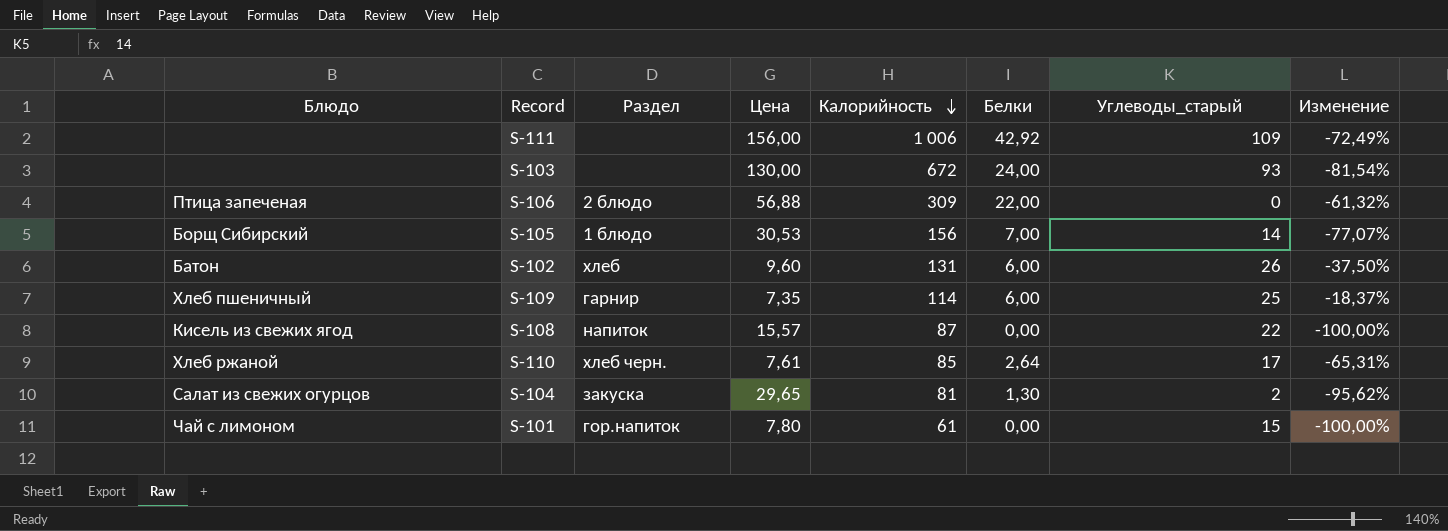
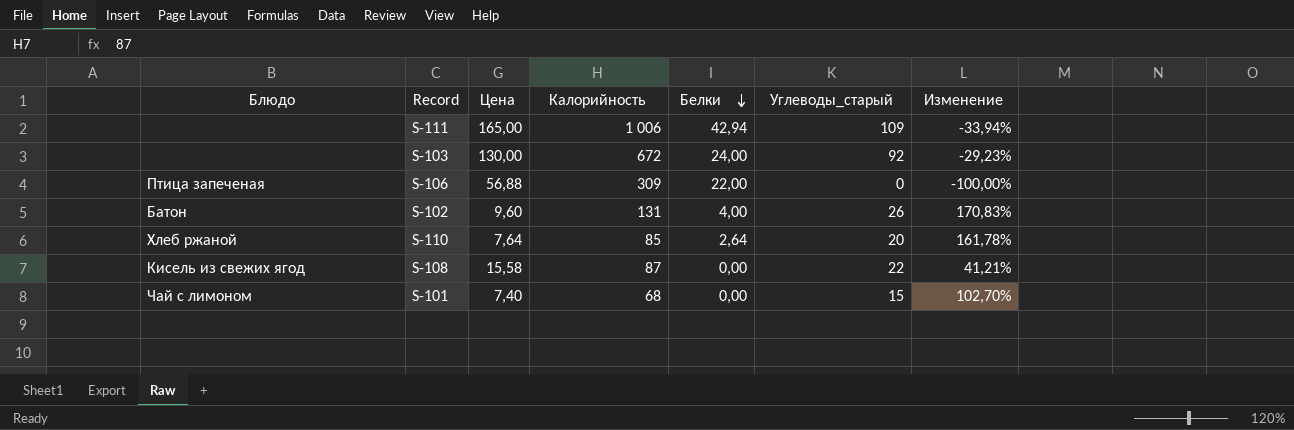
row order: Калорийность descending -> Белки descending
column Раздел | position: 3 -> none
column Изменение | formula: ([Белки] - [Цена]) / [Цена] -> ([Углеводы_старый] - [Цена]) / [Цена]
row S-105: Борщ Сибирский | 1 блюдо | 30,53 | 156 | 7,00 | 14 | -77,07% -> none
row S-109: Хлеб пшеничный | гарнир | 7,35 | 114 | 6,00 | 25 | -18,37% -> none
row S-104: Салат из свежих огурцов | закуска | 29,65 | 81 | 1,30 | 2 | -95,62% -> none
S-111 | Цена: 156,00 -> 165,00
S-111 | Белки: 42,92 -> 42,94
S-103 | Углеводы_старый: 93 -> 92
S-102 | Белки: 6,00 -> 4,00
S-110 | Цена: 7,61 -> 7,64
S-110 | Углеводы_старый: 17 -> 20
S-108 | Цена: 15,57 -> 15,58
S-101 | Цена: 7,80 -> 7,40
S-101 | Калорийность: 61 -> 68

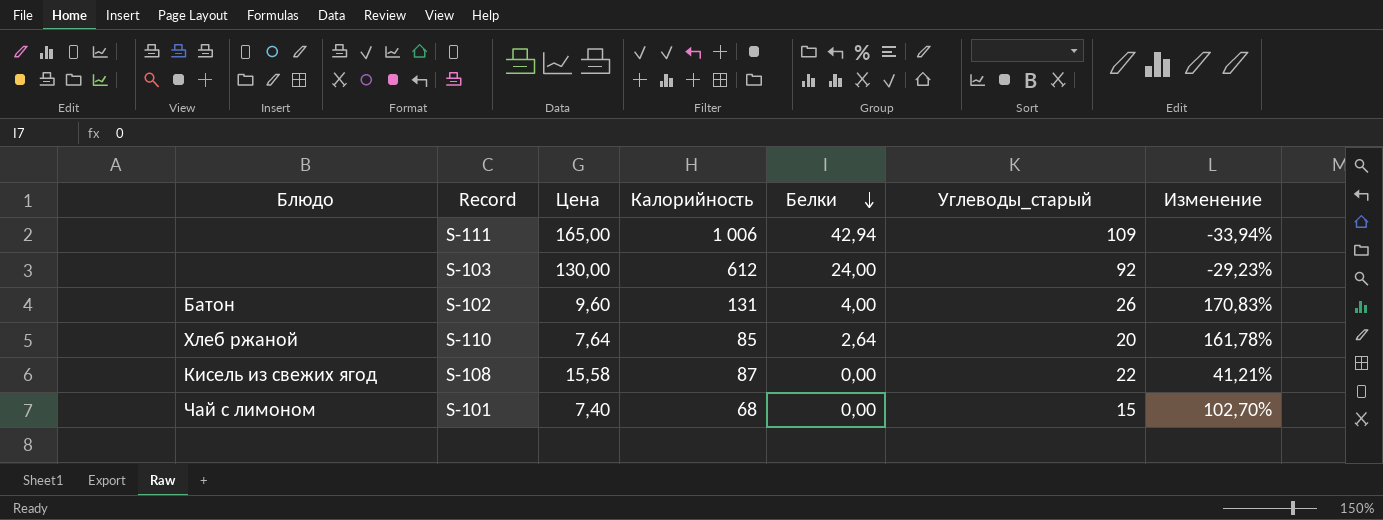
row S-106: Птица запеченая | 56,88 | 309 | 22,00 | 0 | -100,00% -> none
S-103 | Калорийность: 672 -> 612

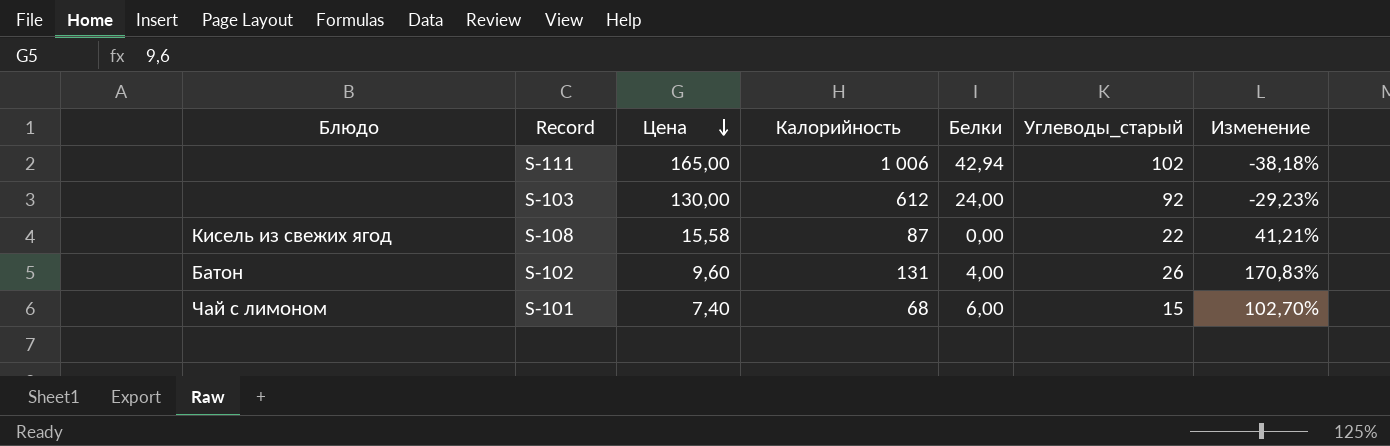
row order: Белки descending -> Цена descending
row S-110: Хлеб ржаной | 7,64 | 85 | 2,64 | 20 | 161,78% -> none
S-111 | Углеводы_старый: 109 -> 102
S-111 | Изменение: -33,94% -> -38,18%
S-101 | Белки: 0,00 -> 6,00

